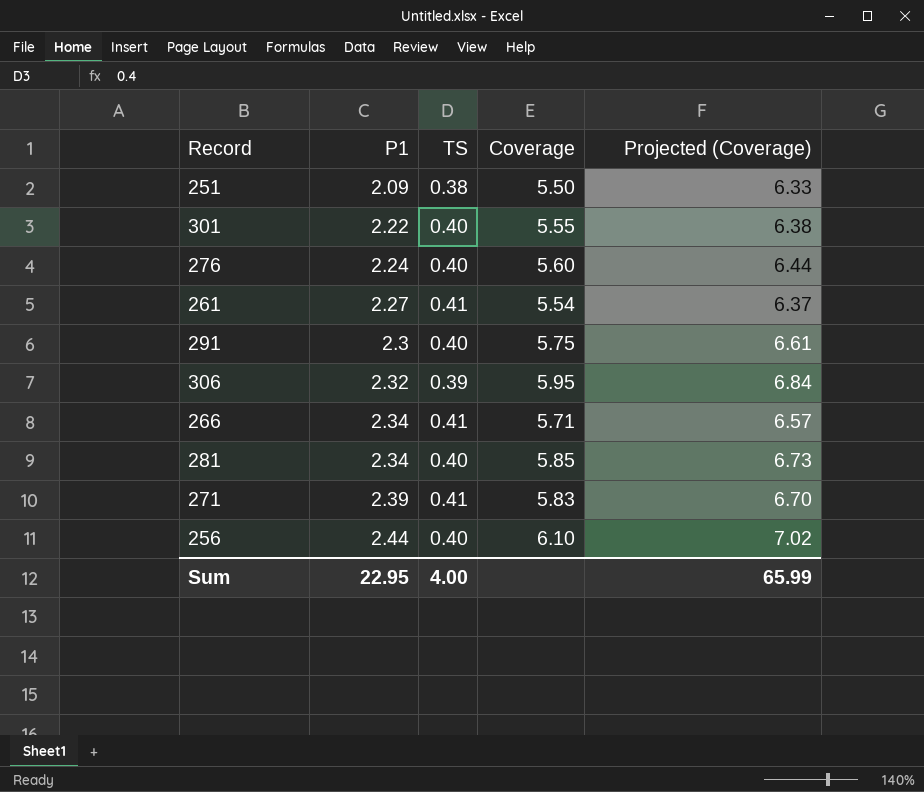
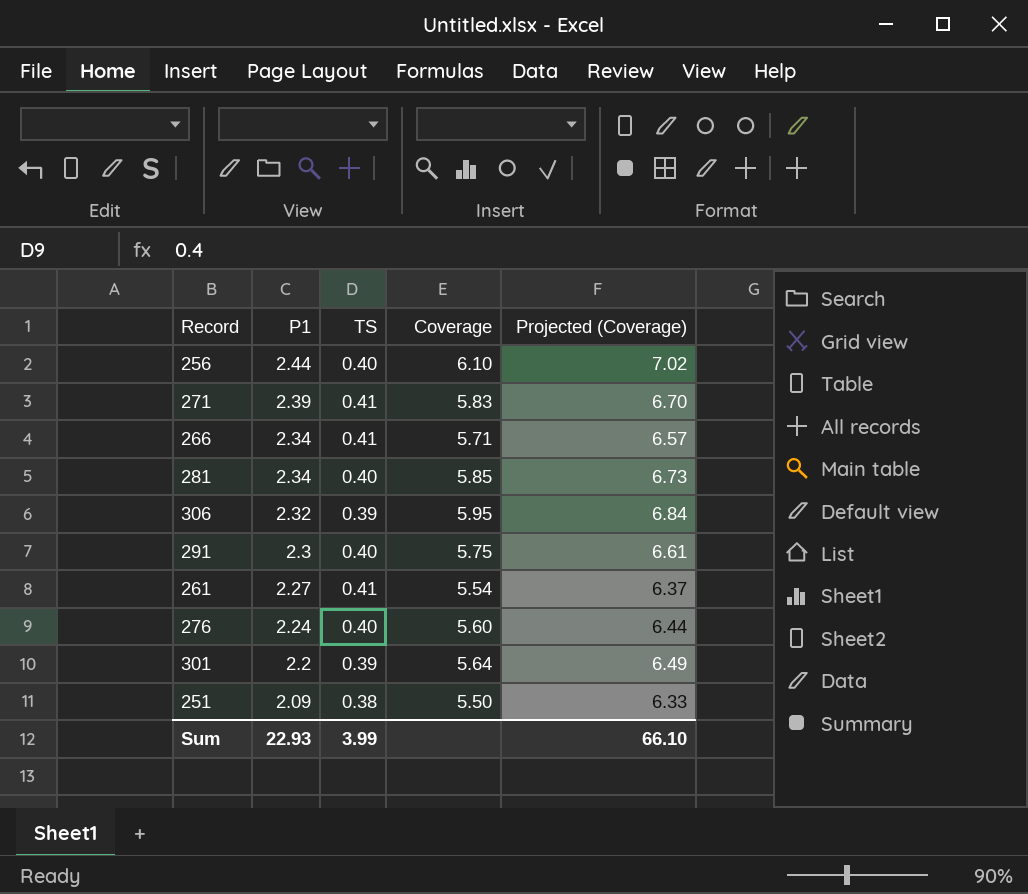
row order: P1 ascending -> P1 descending
301 | P1: 2.22 -> 2.2
301 | TS: 0.40 -> 0.39
301 | Coverage: 5.55 -> 5.64
301 | Projected (Coverage): 6.38 -> 6.49
Sum | P1: 22.95 -> 22.93
Sum | TS: 4.00 -> 3.99
Sum | Projected (Coverage): 65.99 -> 66.10

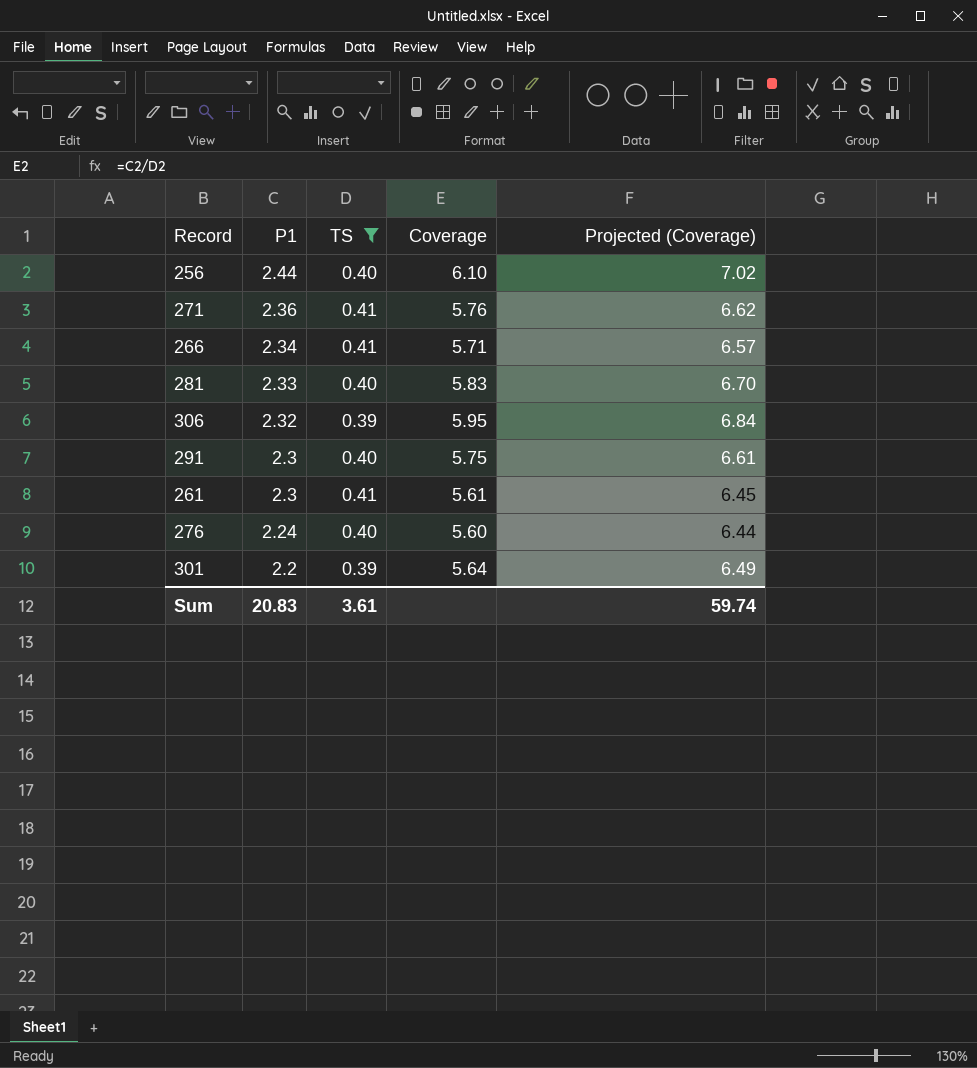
filter: none -> TS != 0.38
271 | P1: 2.39 -> 2.36
271 | Coverage: 5.83 -> 5.76
271 | Projected (Coverage): 6.70 -> 6.62
281 | P1: 2.34 -> 2.33
281 | Coverage: 5.85 -> 5.83
281 | Projected (Coverage): 6.73 -> 6.70
261 | P1: 2.27 -> 2.3
261 | Coverage: 5.54 -> 5.61
261 | Projected (Coverage): 6.37 -> 6.45
Sum | P1: 22.93 -> 20.83
Sum | TS: 3.99 -> 3.61
Sum | Projected (Coverage): 66.10 -> 59.74

